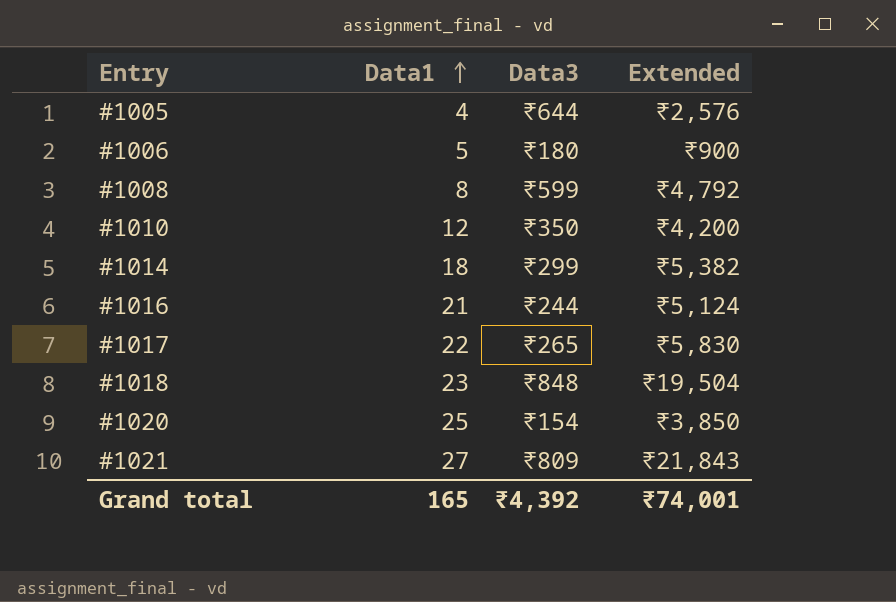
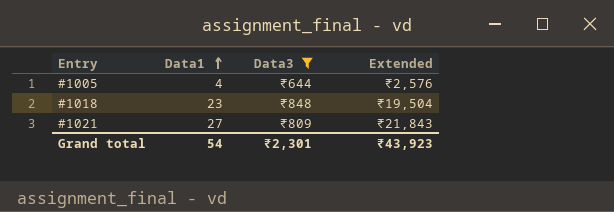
filter: none -> Data3 >= ₹644
Grand total | Data1: 165 -> 54
Grand total | Data3: ₹4,392 -> ₹2,301
Grand total | Extended: ₹74,001 -> ₹43,923

